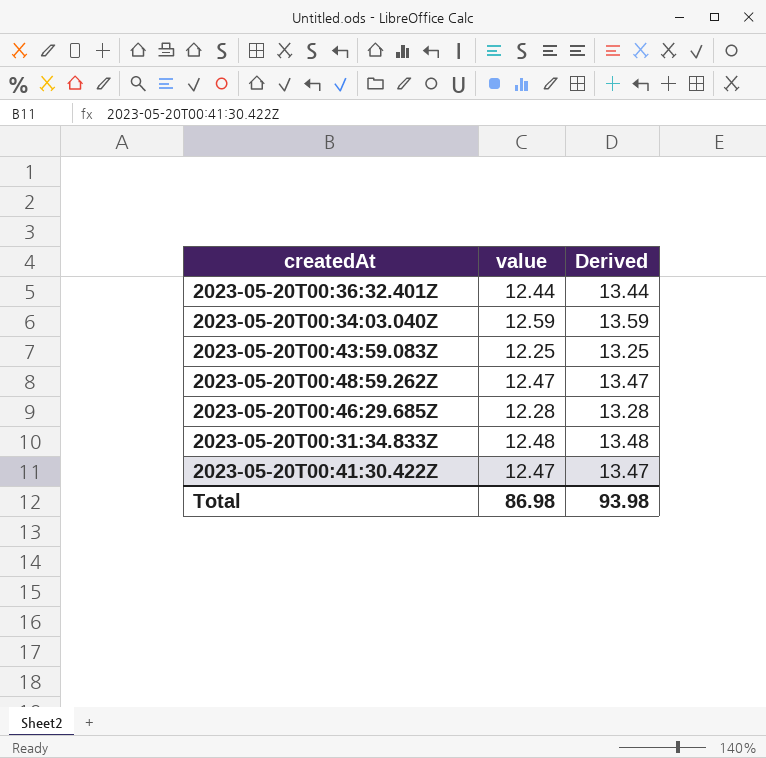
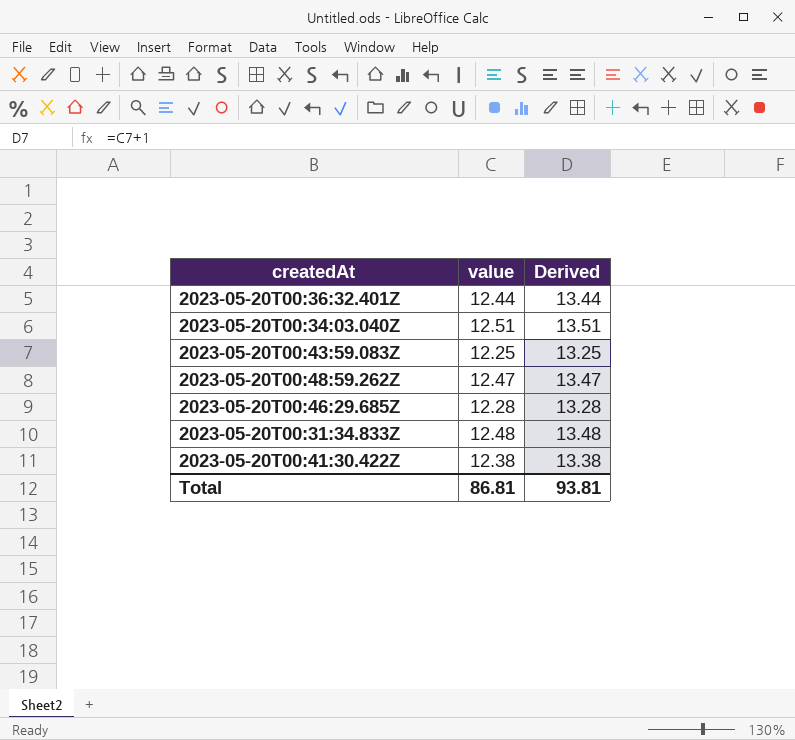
2023-05-20T00:34:03.040Z | value: 12.59 -> 12.51
2023-05-20T00:34:03.040Z | Derived: 13.59 -> 13.51
2023-05-20T00:41:30.422Z | value: 12.47 -> 12.38
2023-05-20T00:41:30.422Z | Derived: 13.47 -> 13.38
Total | value: 86.98 -> 86.81
Total | Derived: 93.98 -> 93.81

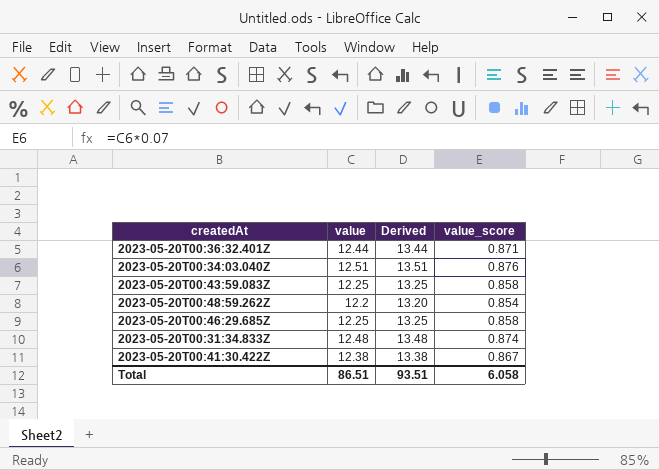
column value_score | formula: none -> [value] * 0.07
2023-05-20T00:48:59.262Z | value: 12.47 -> 12.2
2023-05-20T00:48:59.262Z | Derived: 13.47 -> 13.20
2023-05-20T00:46:29.685Z | value: 12.28 -> 12.25
2023-05-20T00:46:29.685Z | Derived: 13.28 -> 13.25
Total | value: 86.81 -> 86.51
Total | Derived: 93.81 -> 93.51

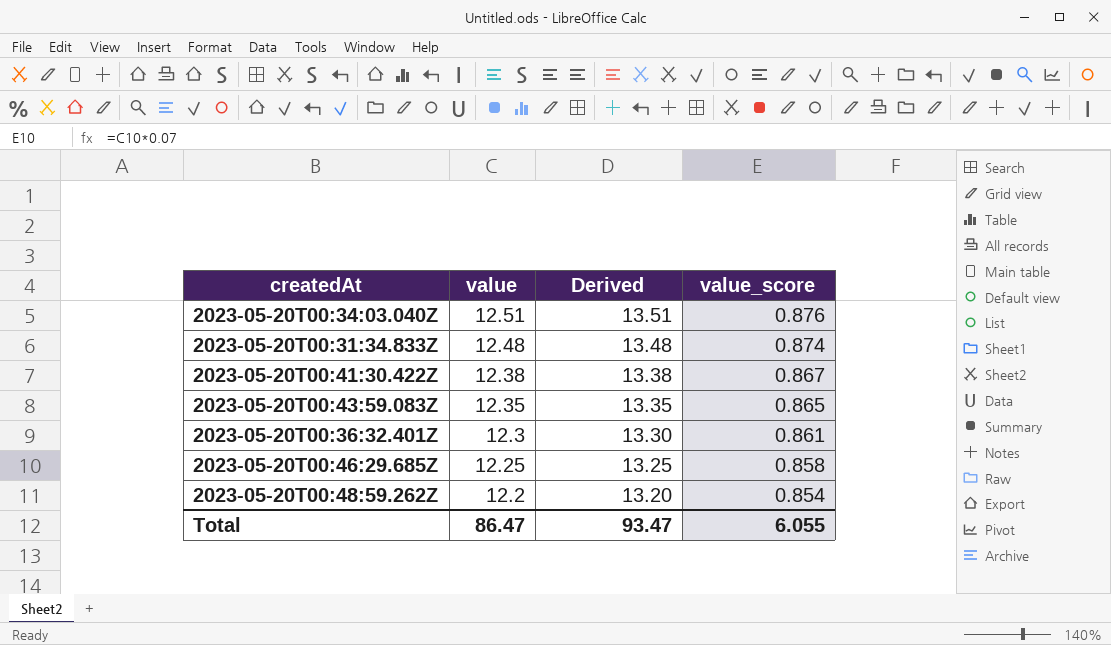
row order: none -> value descending
2023-05-20T00:43:59.083Z | value: 12.25 -> 12.35
2023-05-20T00:43:59.083Z | Derived: 13.25 -> 13.35
2023-05-20T00:43:59.083Z | value_score: 0.858 -> 0.865
2023-05-20T00:36:32.401Z | value: 12.44 -> 12.3
2023-05-20T00:36:32.401Z | Derived: 13.44 -> 13.30
2023-05-20T00:36:32.401Z | value_score: 0.871 -> 0.861
Total | value: 86.51 -> 86.47
Total | Derived: 93.51 -> 93.47
Total | value_score: 6.058 -> 6.055

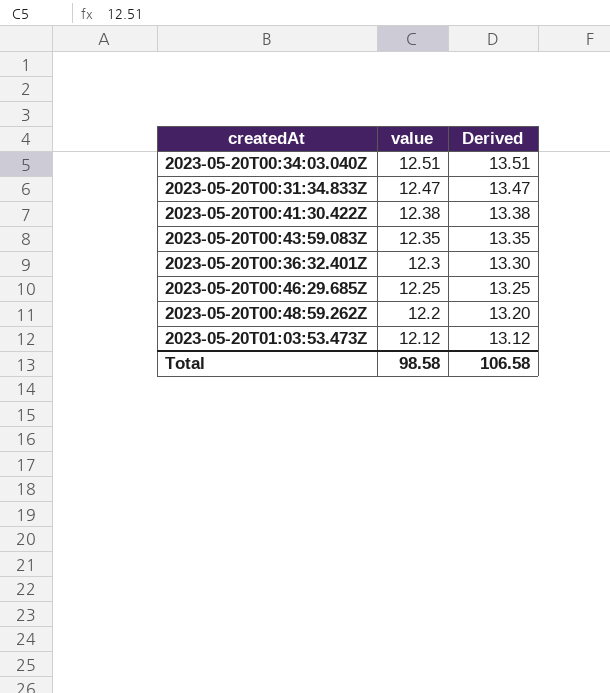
column value_score | formula: [value] * 0.07 -> none
2023-05-20T00:31:34.833Z | value: 12.48 -> 12.47
2023-05-20T00:31:34.833Z | Derived: 13.48 -> 13.47
row 2023-05-20T01:03:53.473Z: none -> 12.12 | 13.12
Total | value: 86.47 -> 98.58
Total | Derived: 93.47 -> 106.58

